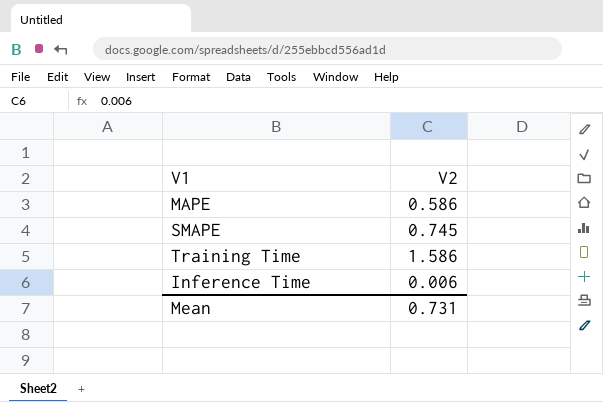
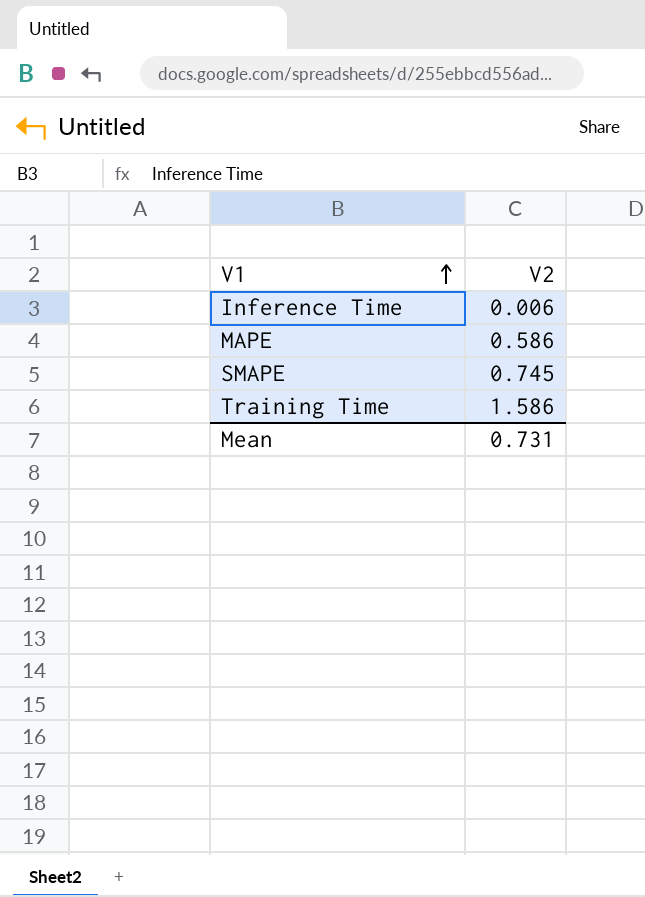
row order: none -> V1 ascending

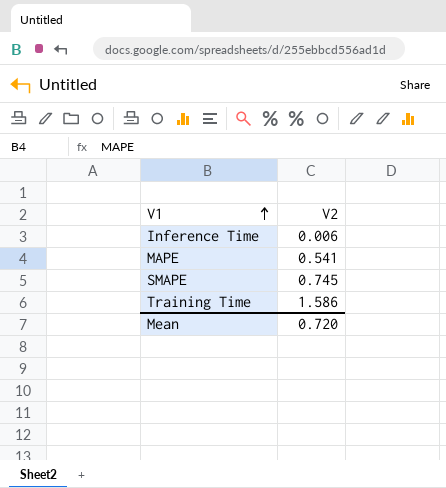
MAPE | V2: 0.586 -> 0.541
Mean | V2: 0.731 -> 0.720

